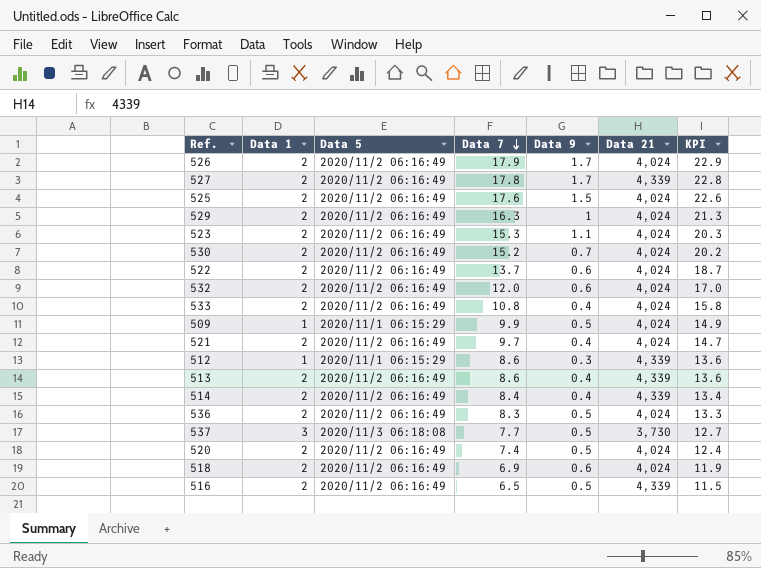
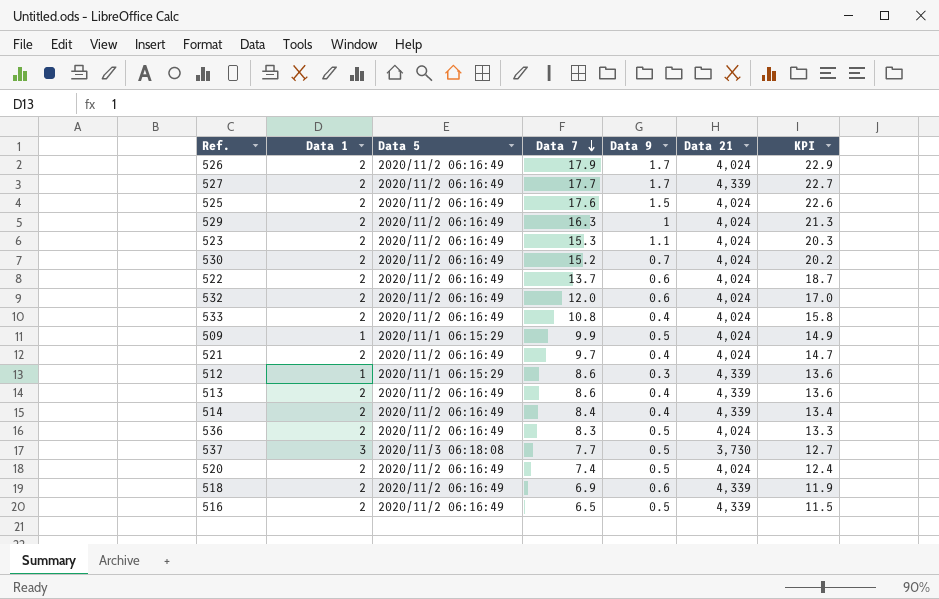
527 | Data 7: 17.8 -> 17.7
527 | KPI: 22.8 -> 22.7
518 | Data 21: 4,024 -> 4,339

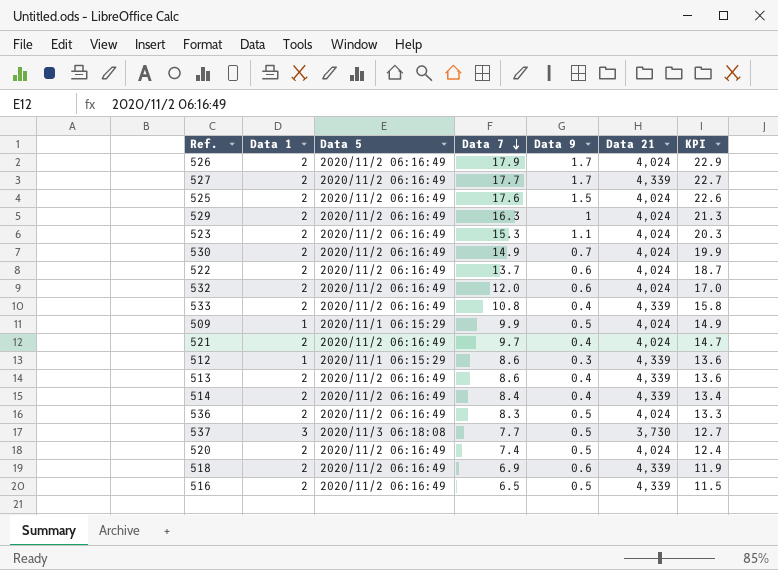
530 | Data 7: 15.2 -> 14.9
530 | KPI: 20.2 -> 19.9
533 | Data 21: 4,024 -> 4,339

